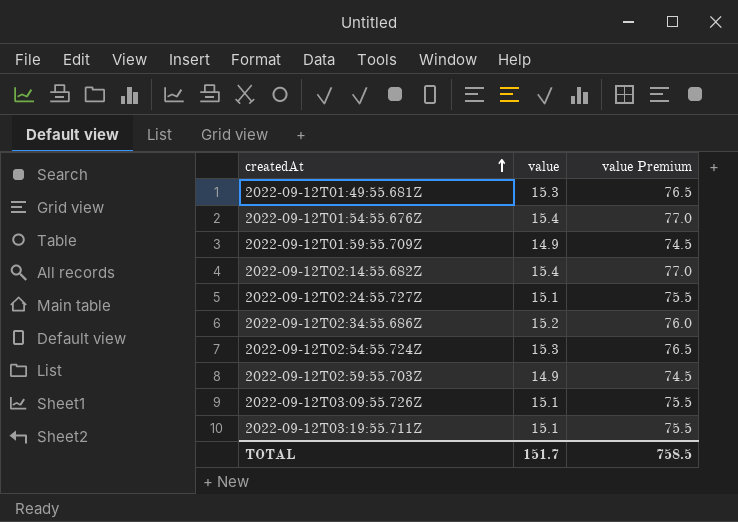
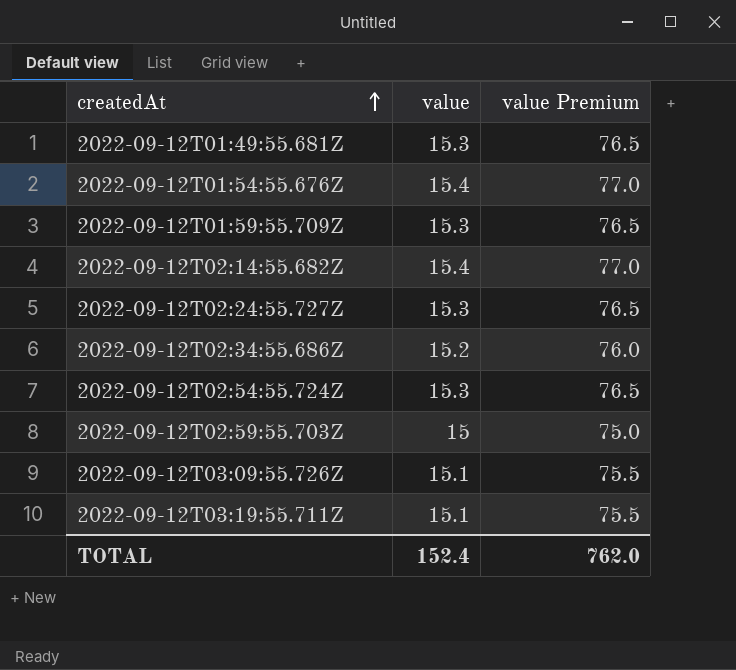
2022-09-12T01:59:55.709Z | value: 14.9 -> 15.3
2022-09-12T01:59:55.709Z | value Premium: 74.5 -> 76.5
2022-09-12T02:24:55.727Z | value: 15.1 -> 15.3
2022-09-12T02:24:55.727Z | value Premium: 75.5 -> 76.5
2022-09-12T02:59:55.703Z | value: 14.9 -> 15
2022-09-12T02:59:55.703Z | value Premium: 74.5 -> 75.0
TOTAL | value: 151.7 -> 152.4
TOTAL | value Premium: 758.5 -> 762.0

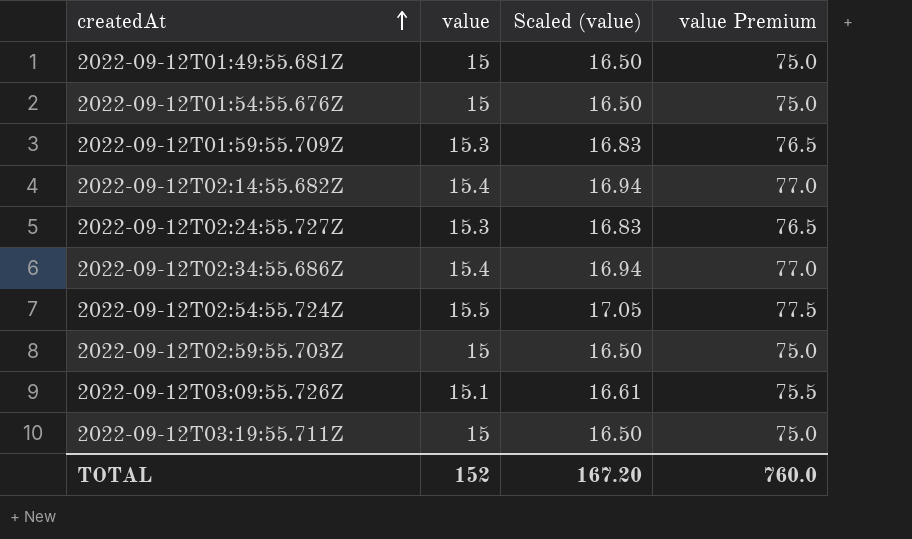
column Scaled (value) | formula: none -> [value] * 1.1
2022-09-12T01:49:55.681Z | value: 15.3 -> 15
2022-09-12T01:49:55.681Z | value Premium: 76.5 -> 75.0
2022-09-12T01:54:55.676Z | value: 15.4 -> 15
2022-09-12T01:54:55.676Z | value Premium: 77.0 -> 75.0
2022-09-12T02:34:55.686Z | value: 15.2 -> 15.4
2022-09-12T02:34:55.686Z | value Premium: 76.0 -> 77.0
2022-09-12T02:54:55.724Z | value: 15.3 -> 15.5
2022-09-12T02:54:55.724Z | value Premium: 76.5 -> 77.5
2022-09-12T03:19:55.711Z | value: 15.1 -> 15
2022-09-12T03:19:55.711Z | value Premium: 75.5 -> 75.0
TOTAL | value: 152.4 -> 152
TOTAL | value Premium: 762.0 -> 760.0

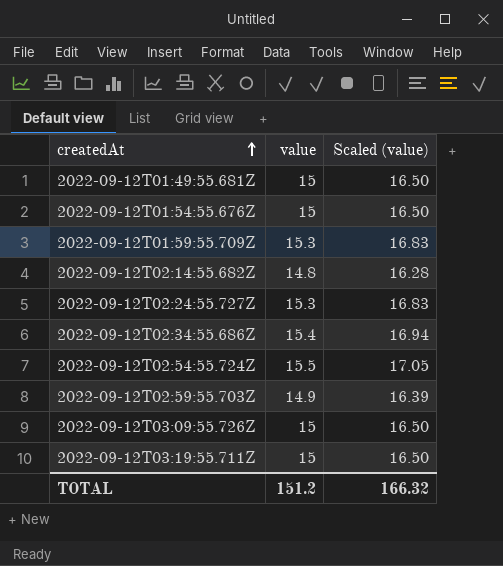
column value Premium | formula: [value] * 5 -> none
2022-09-12T02:14:55.682Z | value: 15.4 -> 14.8
2022-09-12T02:14:55.682Z | Scaled (value): 16.94 -> 16.28
2022-09-12T02:59:55.703Z | value: 15 -> 14.9
2022-09-12T02:59:55.703Z | Scaled (value): 16.50 -> 16.39
2022-09-12T03:09:55.726Z | value: 15.1 -> 15
2022-09-12T03:09:55.726Z | Scaled (value): 16.61 -> 16.50
TOTAL | value: 152 -> 151.2
TOTAL | Scaled (value): 167.20 -> 166.32

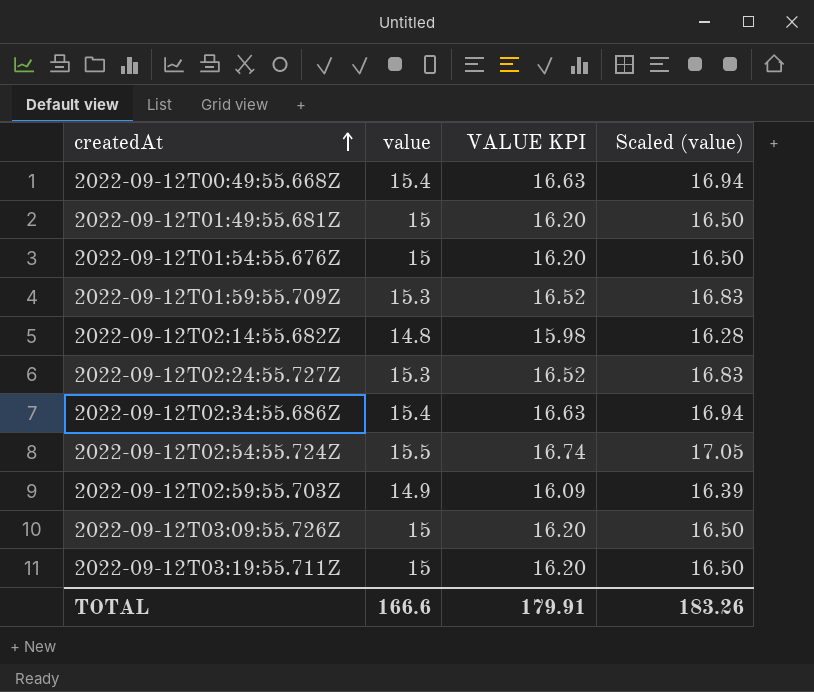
column VALUE KPI | formula: none -> [value] * 1.08
row 2022-09-12T00:49:55.668Z: none -> 15.4 | 16.63 | 16.94
TOTAL | value: 151.2 -> 166.6
TOTAL | Scaled (value): 166.32 -> 183.26

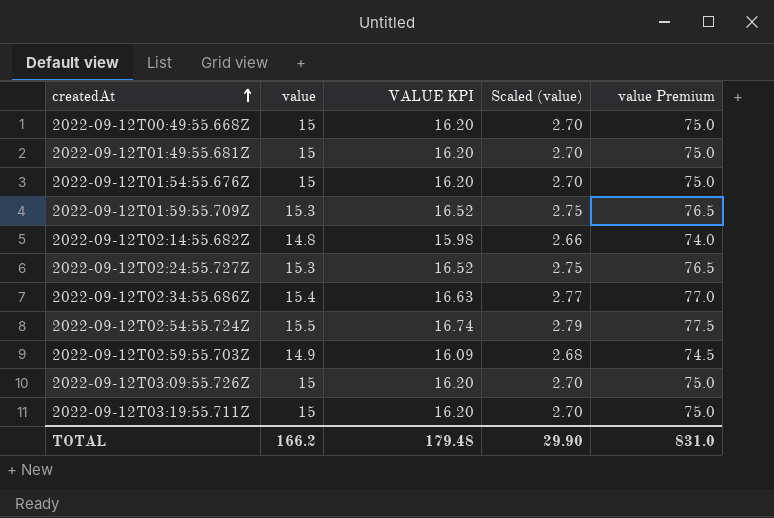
column Scaled (value) | formula: [value] * 1.1 -> [value] * 0.18
column value Premium | formula: none -> [value] * 5
2022-09-12T00:49:55.668Z | value: 15.4 -> 15
2022-09-12T00:49:55.668Z | VALUE KPI: 16.63 -> 16.20
TOTAL | value: 166.6 -> 166.2
TOTAL | VALUE KPI: 179.91 -> 179.48
TOTAL | Scaled (value): 183.26 -> 29.90

